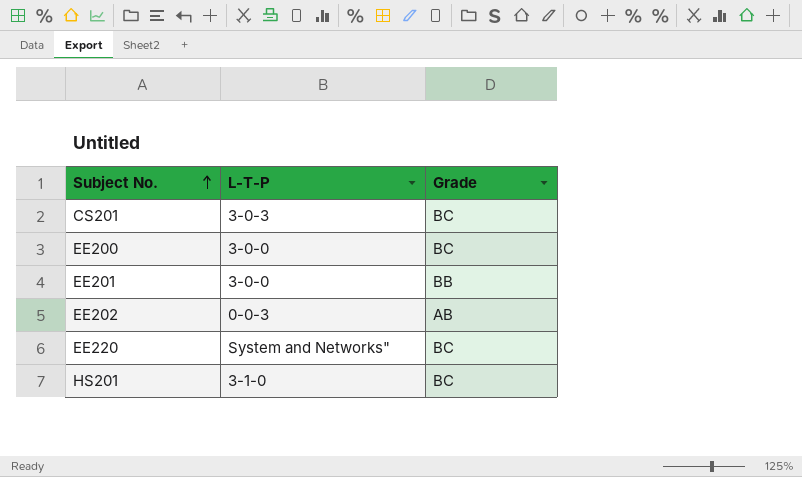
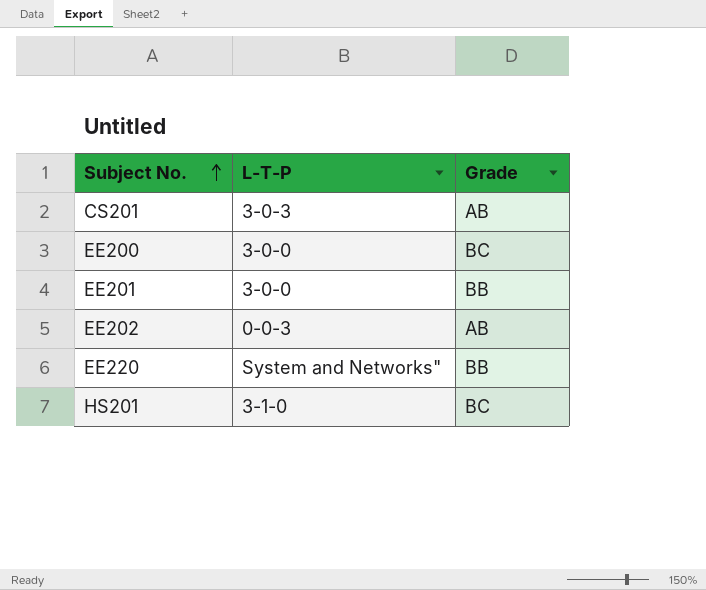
CS201 | Grade: BC -> AB
EE220 | Grade: BC -> BB

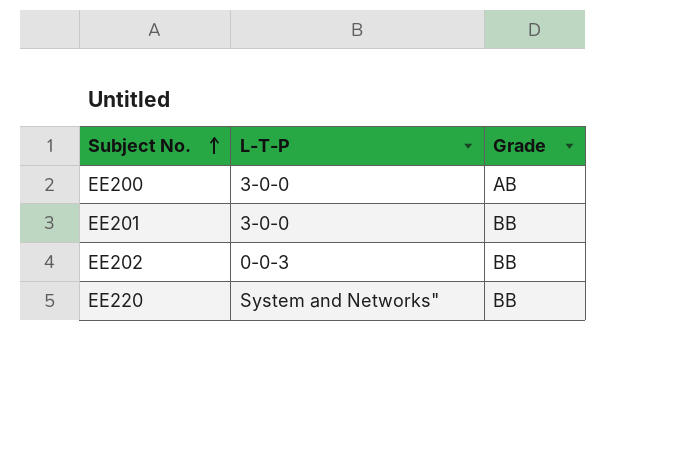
row CS201: 3-0-3 | AB -> none
row HS201: 3-1-0 | BC -> none
EE200 | Grade: BC -> AB
EE202 | Grade: AB -> BB

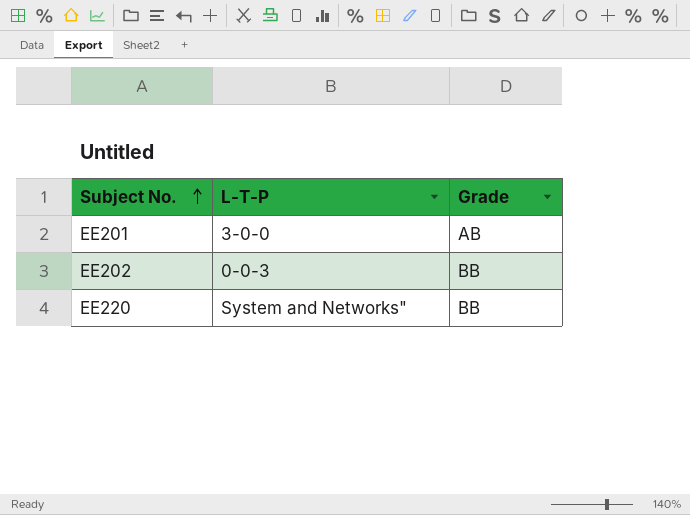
row EE200: 3-0-0 | AB -> none
EE201 | Grade: BB -> AB

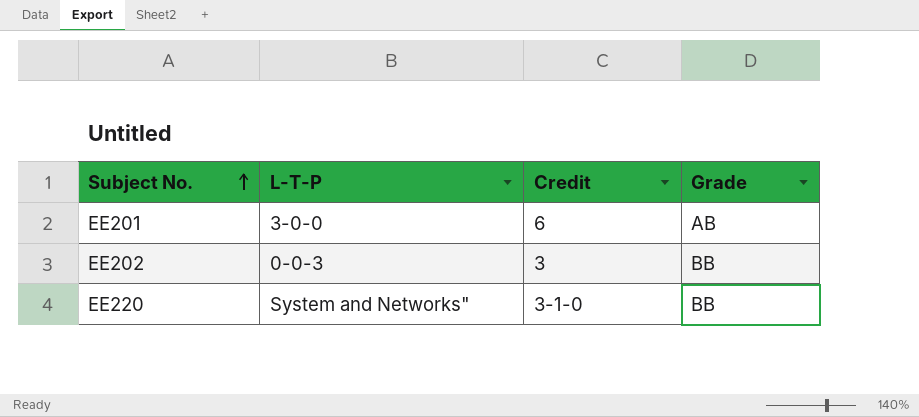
column Credit | position: none -> 3

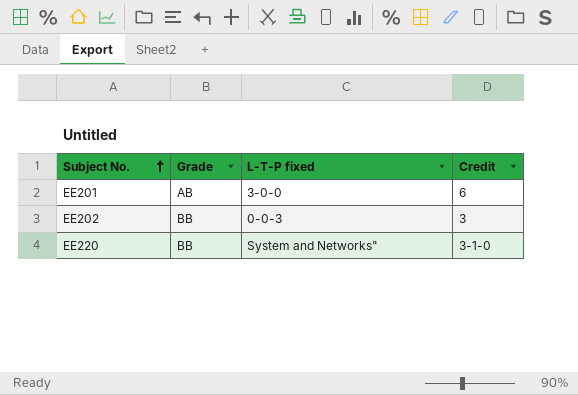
column Grade | position: 4 -> 2
column name: L-T-P -> L-T-P fixed

